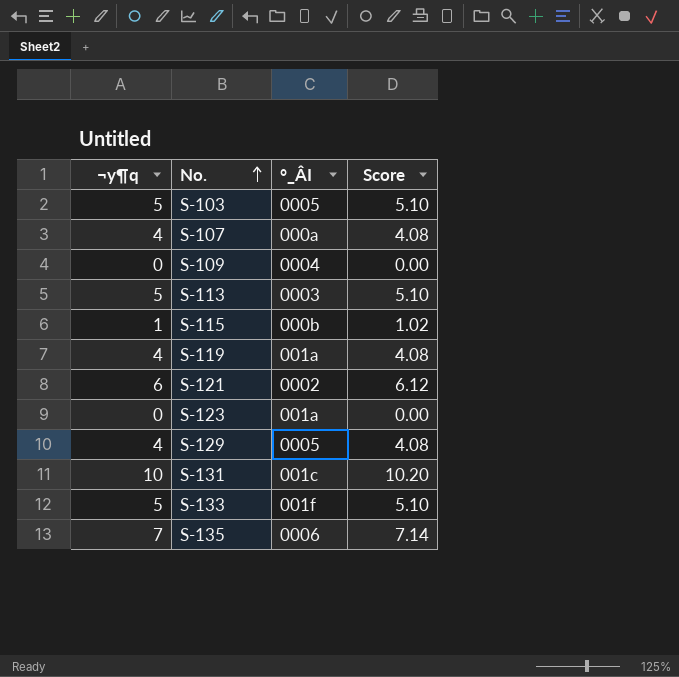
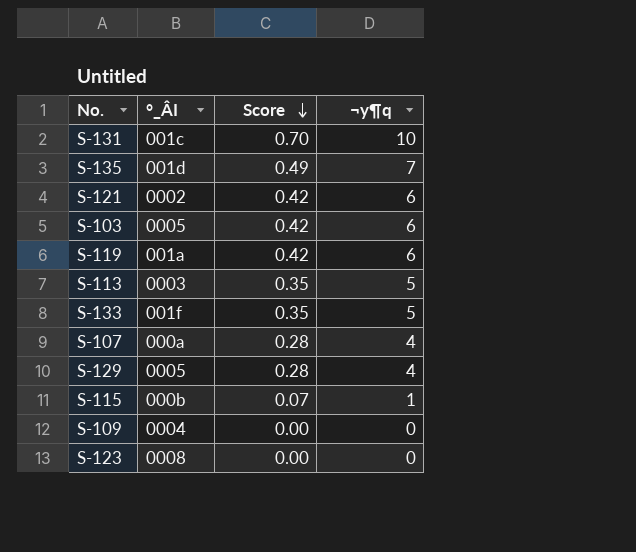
row order: No. ascending -> Score descending
column Score | formula: [¬y¶q] * 1.02 -> [¬y¶q] * 0.07
column ¬y¶q | position: 1 -> 4
S-135 | °_ÂI: 0006 -> 001d
S-103 | ¬y¶q: 5 -> 6
S-119 | ¬y¶q: 4 -> 6
S-123 | °_ÂI: 001a -> 0008

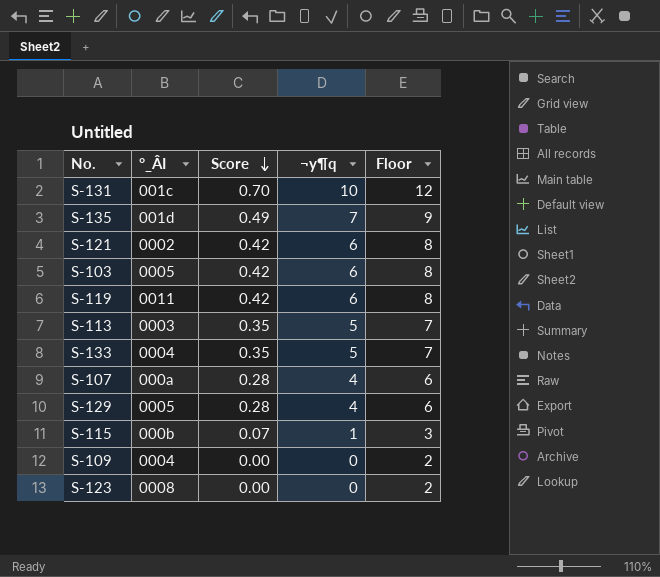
column Floor | formula: none -> [¬y¶q] + 2
S-119 | °_ÂI: 001a -> 0011
S-133 | °_ÂI: 001f -> 0004

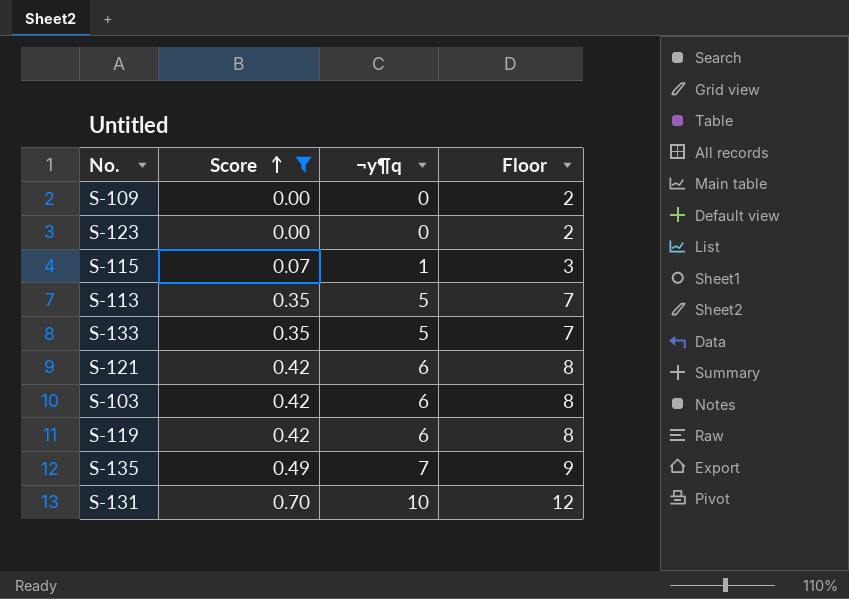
filter: none -> Score != 0.28
row order: Score descending -> Score ascending
column °_ÂI | position: 2 -> none

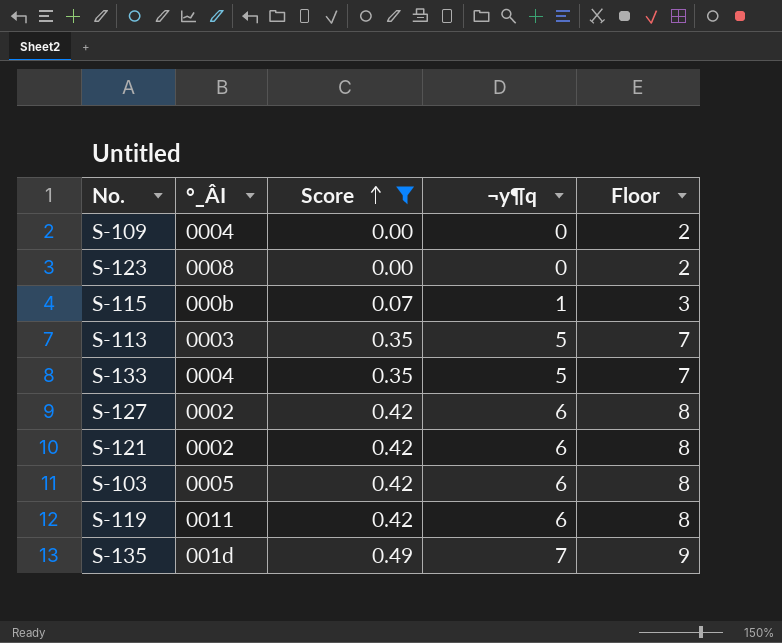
column °_ÂI | position: none -> 2
row S-131: 0.70 | 10 | 12 -> none
row S-127: none -> 0002 | 0.42 | 6 | 8

